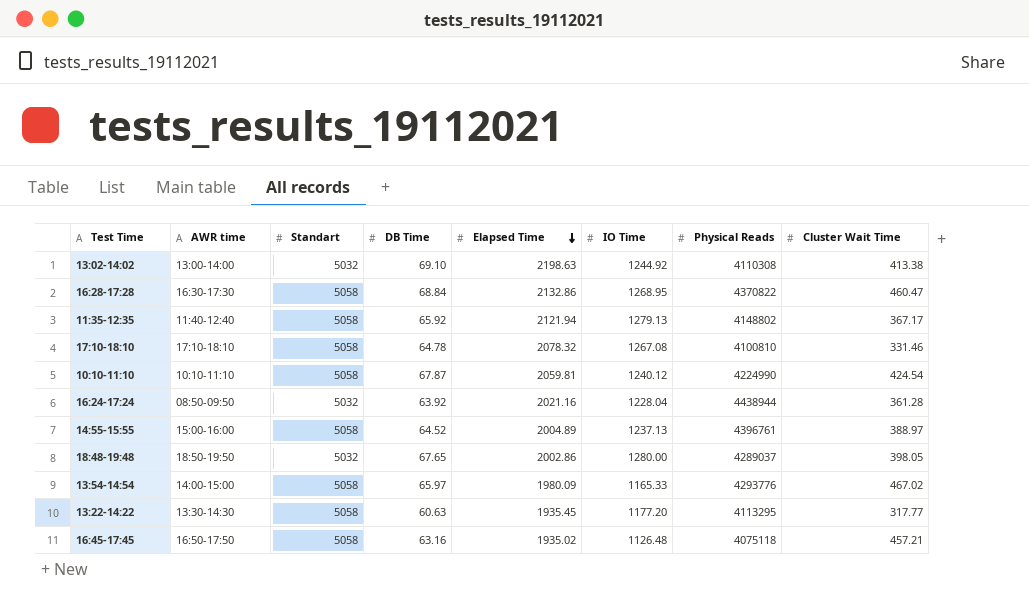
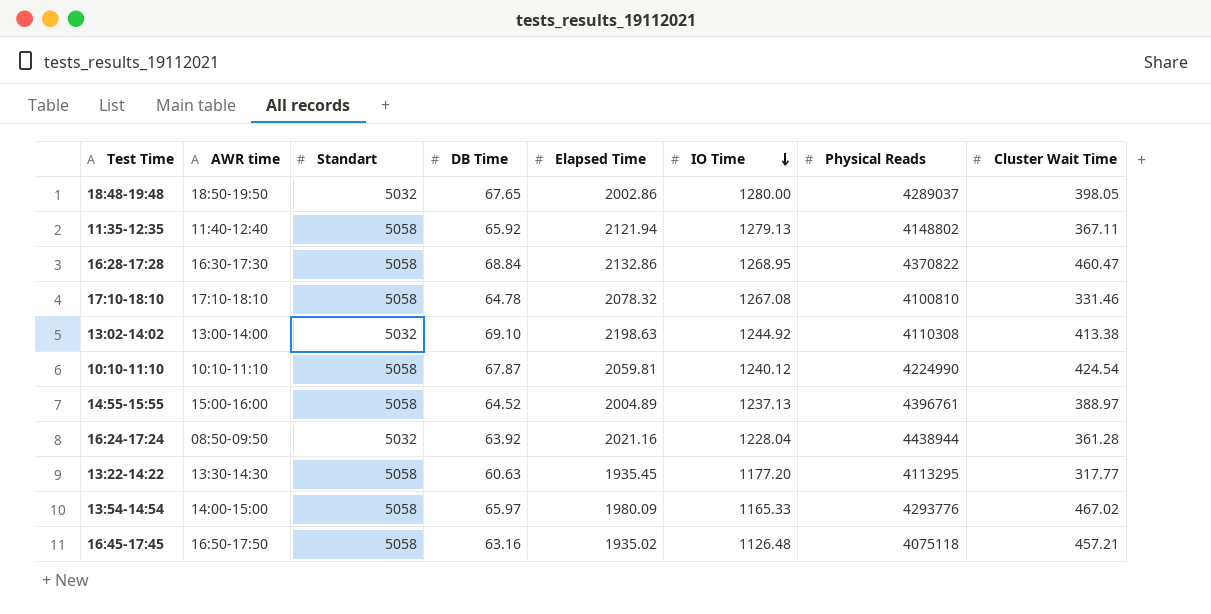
row order: Elapsed Time descending -> IO Time descending
11:35-12:35 | Cluster Wait Time: 367.17 -> 367.11

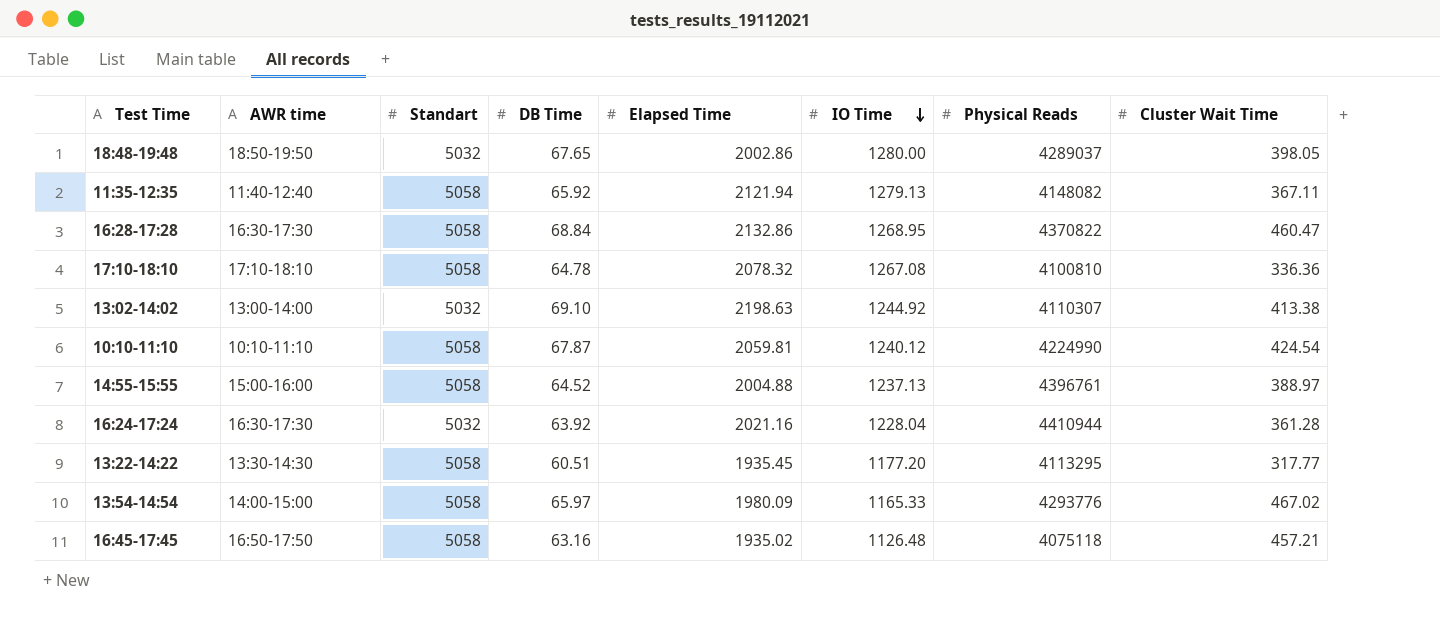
11:35-12:35 | Physical Reads: 4148802 -> 4148082
17:10-18:10 | Cluster Wait Time: 331.46 -> 336.36
13:02-14:02 | Physical Reads: 4110308 -> 4110307
14:55-15:55 | Elapsed Time: 2004.89 -> 2004.88
16:24-17:24 | AWR time: 08:50-09:50 -> 16:30-17:30
16:24-17:24 | Physical Reads: 4438944 -> 4410944
13:22-14:22 | DB Time: 60.63 -> 60.51

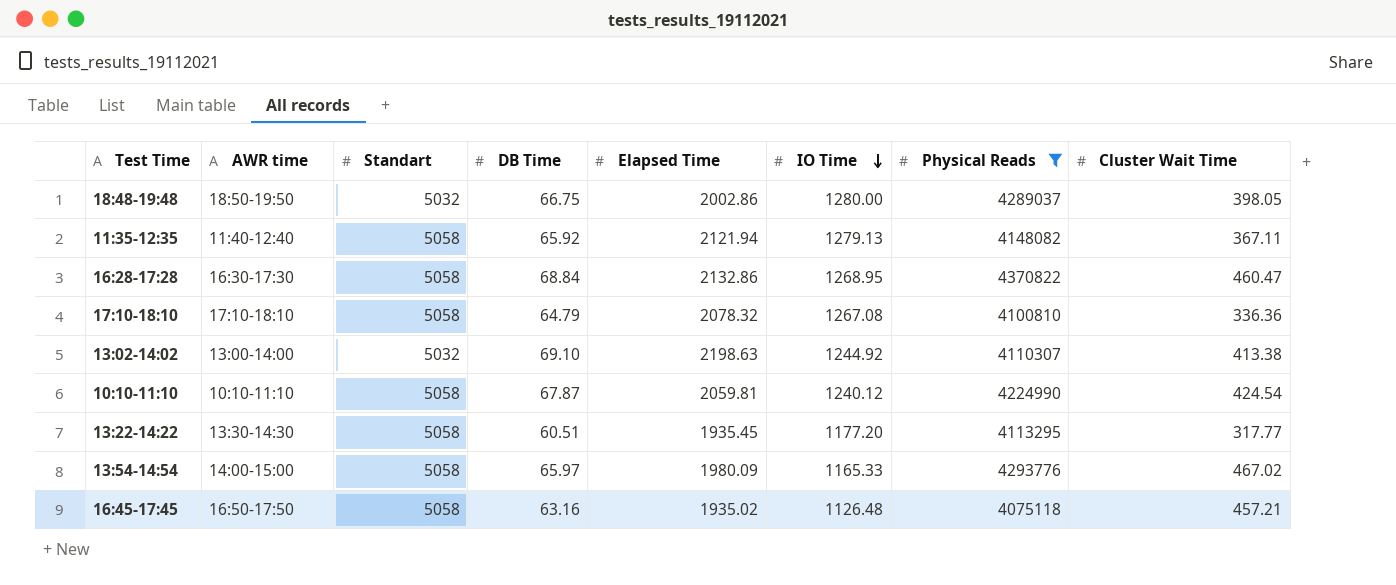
filter: none -> Physical Reads <= 4370822
18:48-19:48 | DB Time: 67.65 -> 66.75
17:10-18:10 | DB Time: 64.78 -> 64.79

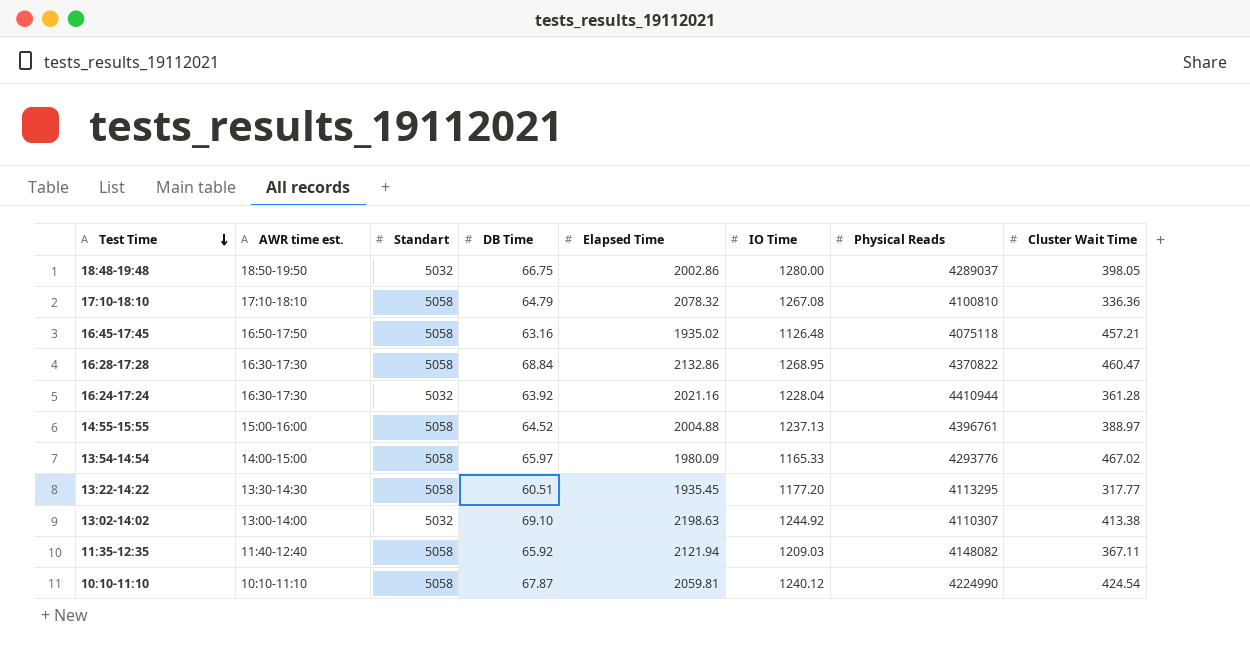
filter: Physical Reads <= 4370822 -> none
row order: IO Time descending -> Test Time descending
column name: AWR time -> AWR time est.
11:35-12:35 | IO Time: 1279.13 -> 1209.03

